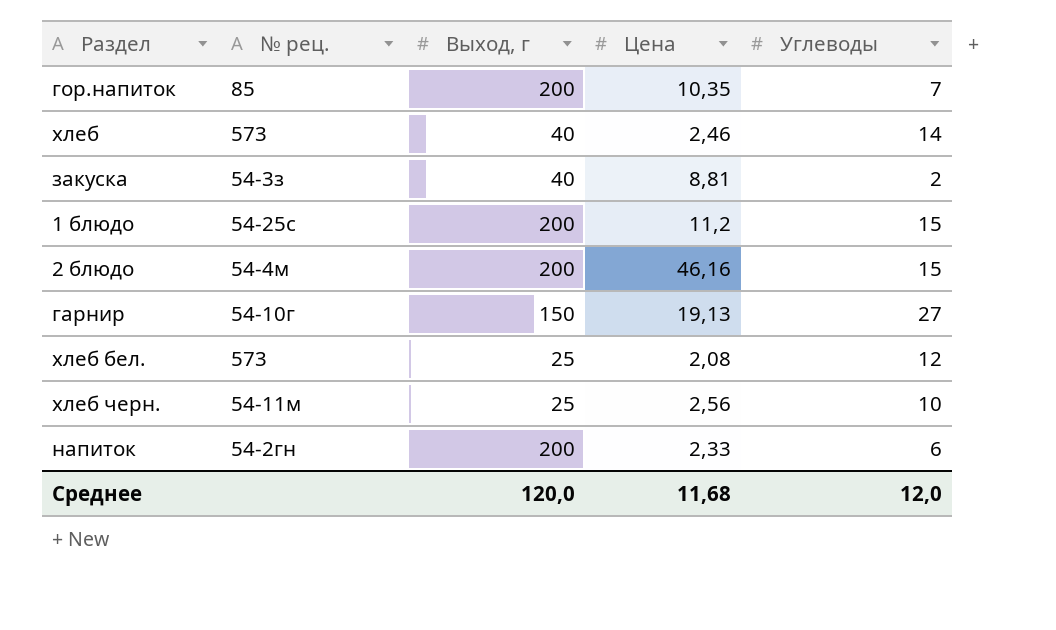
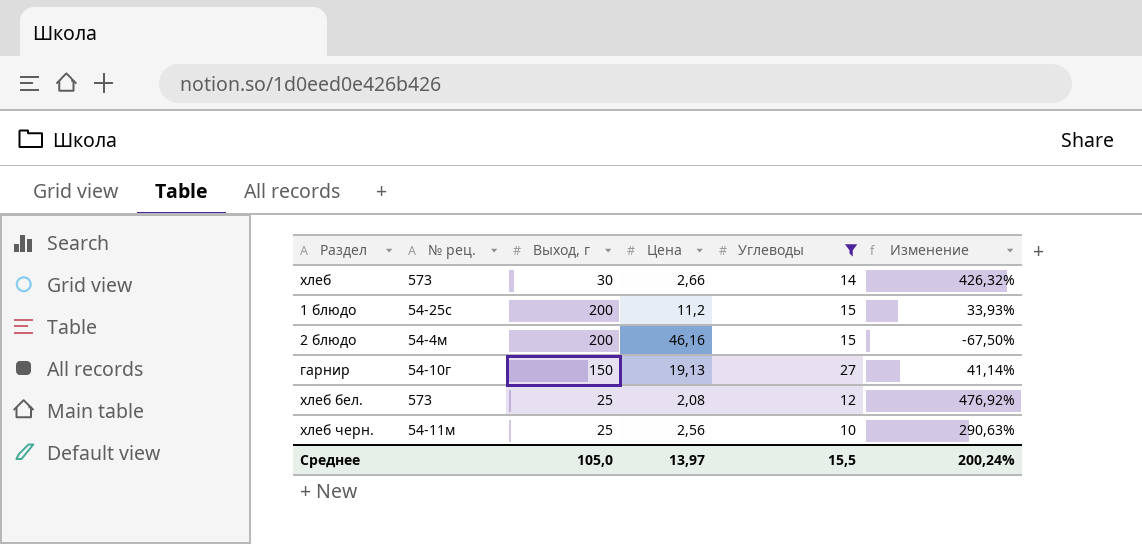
filter: none -> Углеводы >= 10
column Изменение | formula: none -> ([Углеводы] - [Цена]) / [Цена]
хлеб | Выход, г: 40 -> 30
хлеб | Цена: 2,46 -> 2,66
Среднее | Выход, г: 120,0 -> 105,0
Среднее | Цена: 11,68 -> 13,97
Среднее | Углеводы: 12,0 -> 15,5

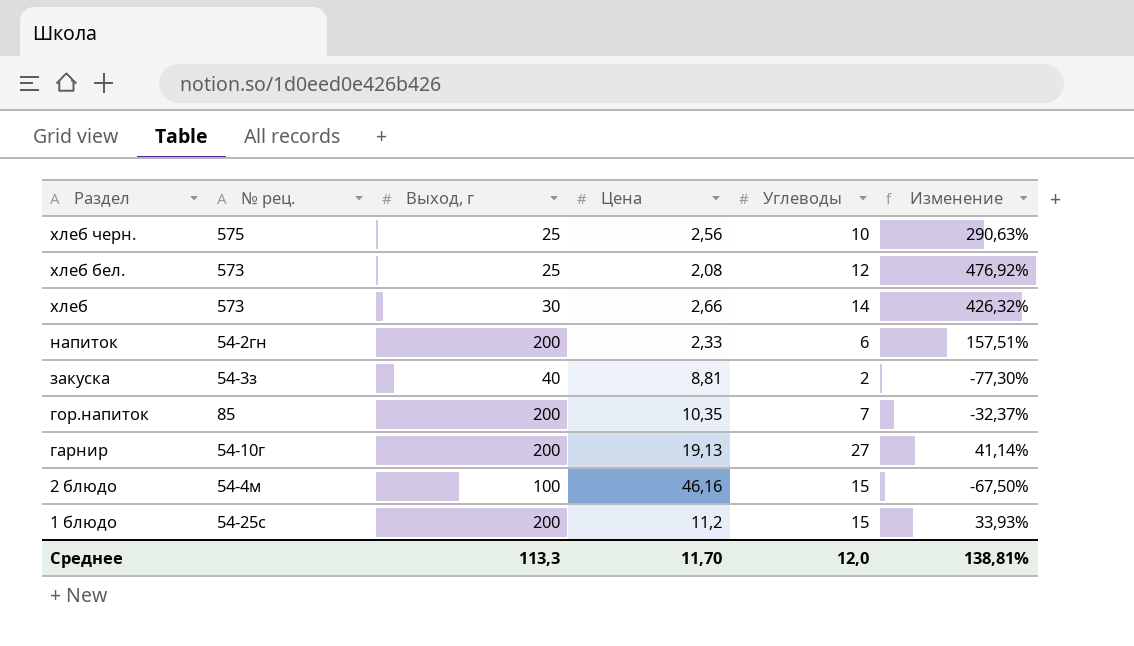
filter: Углеводы >= 10 -> none
row order: none -> Раздел descending
хлеб черн. | № рец.: 54-11м -> 575
гарнир | Выход, г: 150 -> 200
2 блюдо | Выход, г: 200 -> 100
Среднее | Выход, г: 105,0 -> 113,3
Среднее | Цена: 13,97 -> 11,70
Среднее | Углеводы: 15,5 -> 12,0
Среднее | Изменение: 200,24% -> 138,81%

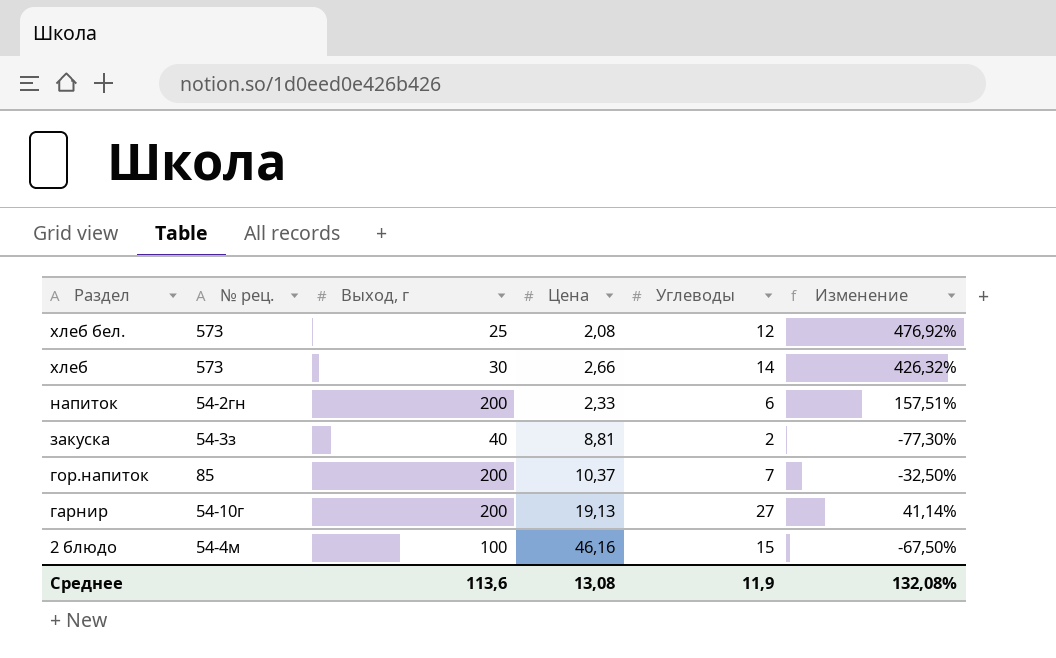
row хлеб черн.: 575 | 25 | 2,56 | 10 | 290,63% -> none
row 1 блюдо: 54-25с | 200 | 11,2 | 15 | 33,93% -> none
гор.напиток | Цена: 10,35 -> 10,37
гор.напиток | Изменение: -32,37% -> -32,50%
Среднее | Выход, г: 113,3 -> 113,6
Среднее | Цена: 11,70 -> 13,08
Среднее | Углеводы: 12,0 -> 11,9
Среднее | Изменение: 138,81% -> 132,08%

